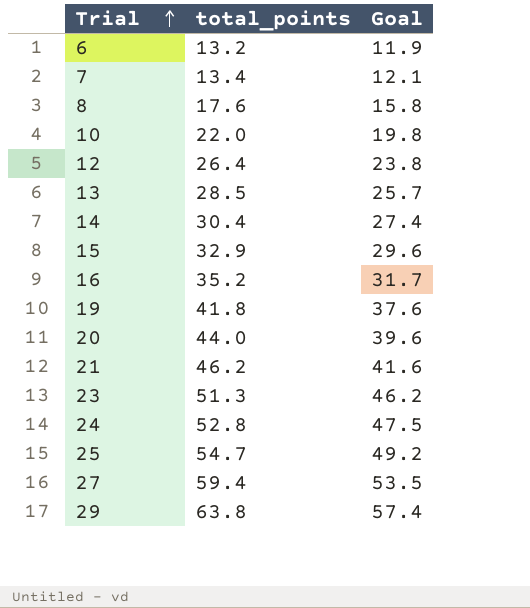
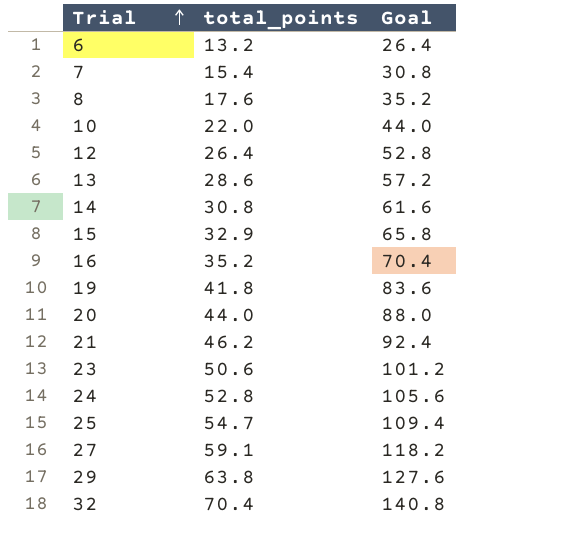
column Goal | formula: [total_points] * 0.9 -> [total_points] * 2
7 | total_points: 13.4 -> 15.4
13 | total_points: 28.5 -> 28.6
14 | total_points: 30.4 -> 30.8
23 | total_points: 51.3 -> 50.6
27 | total_points: 59.4 -> 59.1
row 32: none -> 70.4 | 140.8

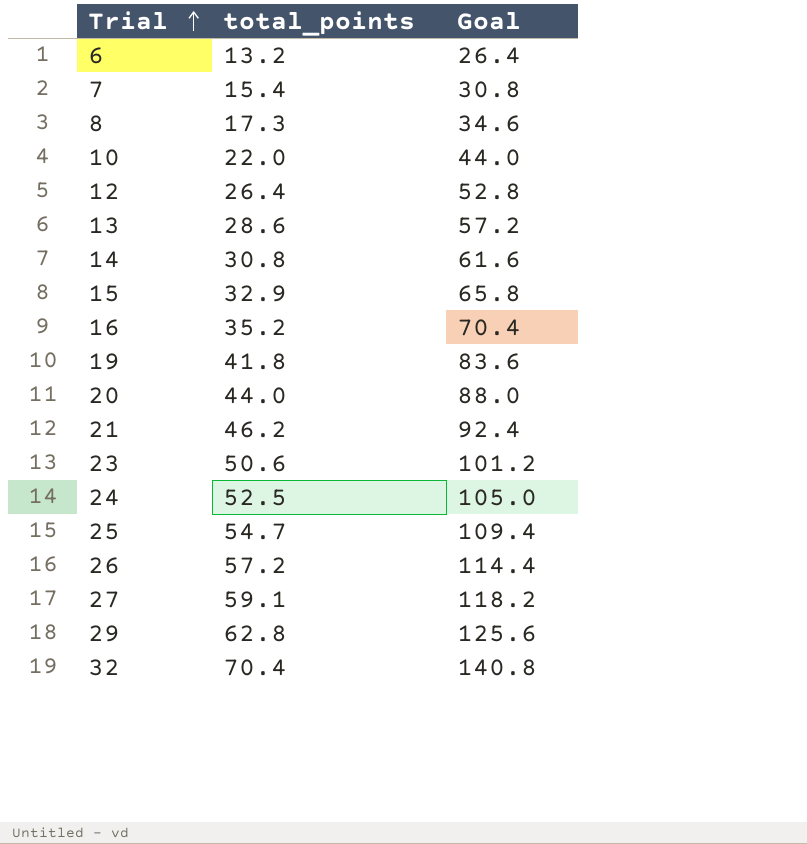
8 | total_points: 17.6 -> 17.3
8 | Goal: 35.2 -> 34.6
24 | total_points: 52.8 -> 52.5
24 | Goal: 105.6 -> 105.0
row 26: none -> 57.2 | 114.4
29 | total_points: 63.8 -> 62.8
29 | Goal: 127.6 -> 125.6

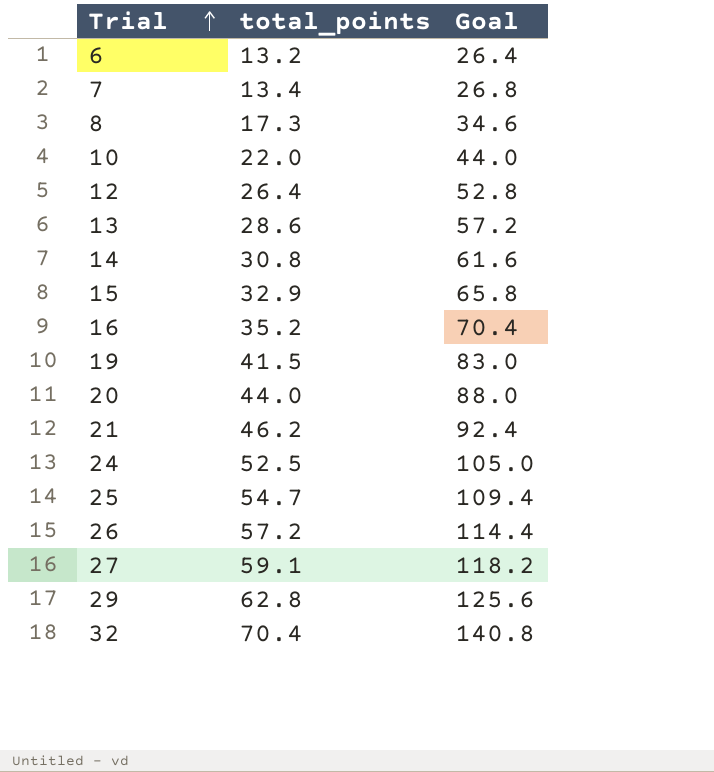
row 23: 50.6 | 101.2 -> none
7 | total_points: 15.4 -> 13.4
7 | Goal: 30.8 -> 26.8
19 | total_points: 41.8 -> 41.5
19 | Goal: 83.6 -> 83.0

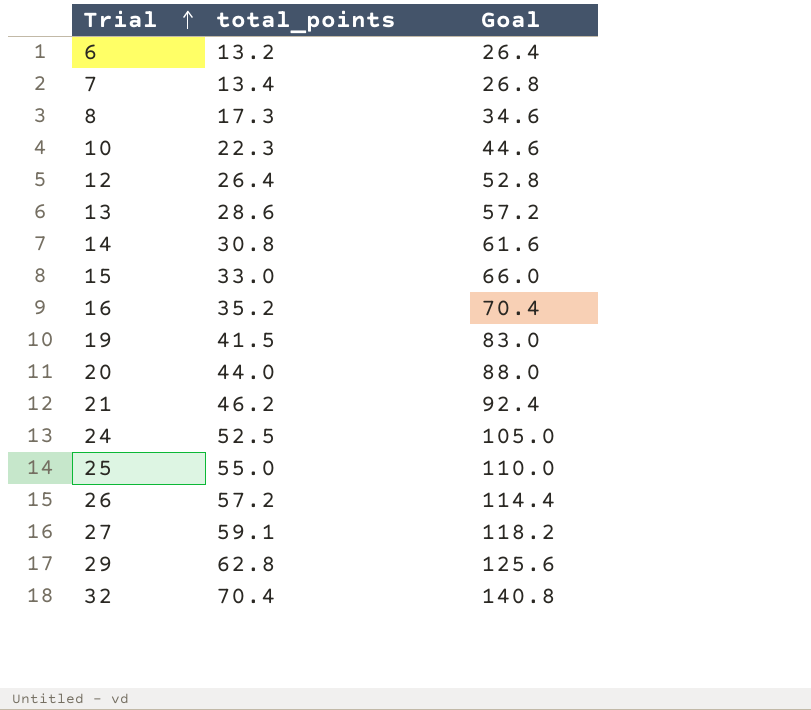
10 | total_points: 22.0 -> 22.3
10 | Goal: 44.0 -> 44.6
15 | total_points: 32.9 -> 33.0
15 | Goal: 65.8 -> 66.0
25 | total_points: 54.7 -> 55.0
25 | Goal: 109.4 -> 110.0

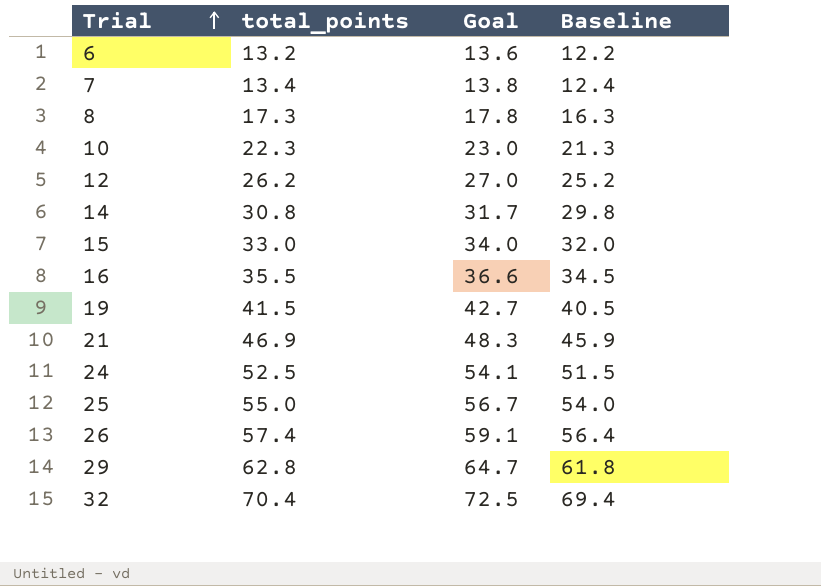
column Goal | formula: [total_points] * 2 -> [total_points] * 1.03
column Baseline | formula: none -> [total_points] - 1
row 13: 28.6 | 57.2 -> none
row 20: 44.0 | 88.0 -> none
row 27: 59.1 | 118.2 -> none
12 | total_points: 26.4 -> 26.2
16 | total_points: 35.2 -> 35.5
21 | total_points: 46.2 -> 46.9
26 | total_points: 57.2 -> 57.4

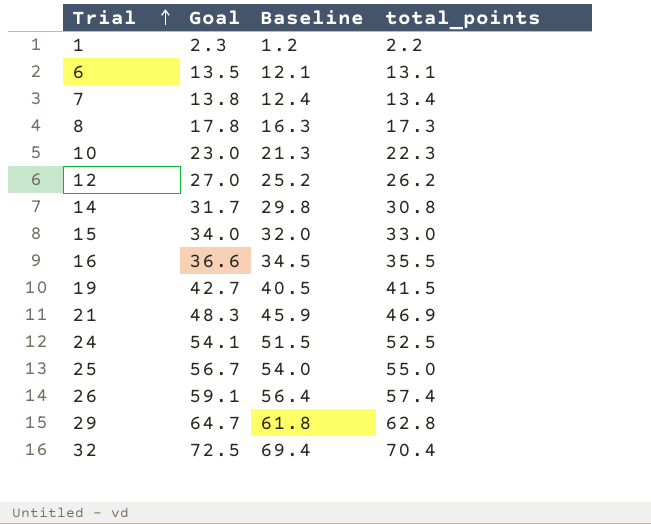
column total_points | position: 2 -> 4
row 1: none -> 2.3 | 1.2 | 2.2
6 | Goal: 13.6 -> 13.5
6 | Baseline: 12.2 -> 12.1
6 | total_points: 13.2 -> 13.1

